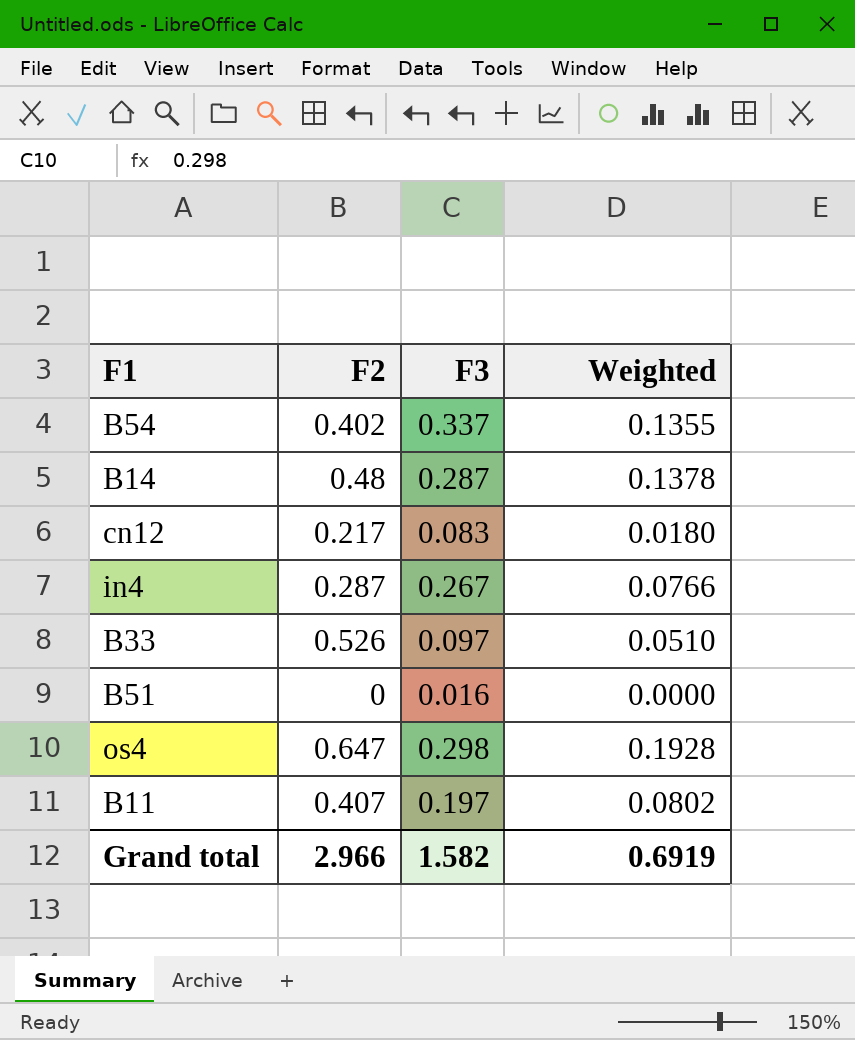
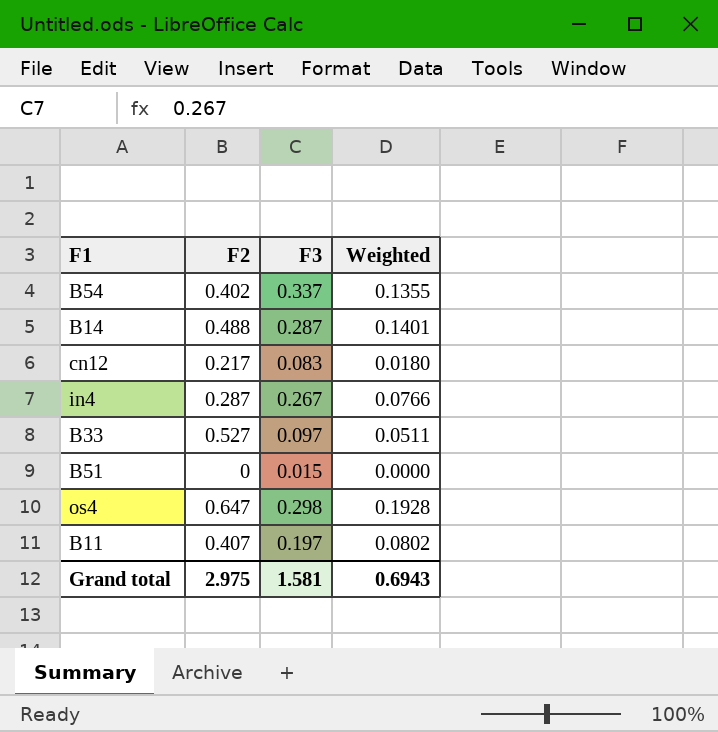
B14 | F2: 0.48 -> 0.488
B14 | Weighted: 0.1378 -> 0.1401
B33 | F2: 0.526 -> 0.527
B33 | Weighted: 0.0510 -> 0.0511
B51 | F3: 0.016 -> 0.015
Grand total | F2: 2.966 -> 2.975
Grand total | F3: 1.582 -> 1.581
Grand total | Weighted: 0.6919 -> 0.6943

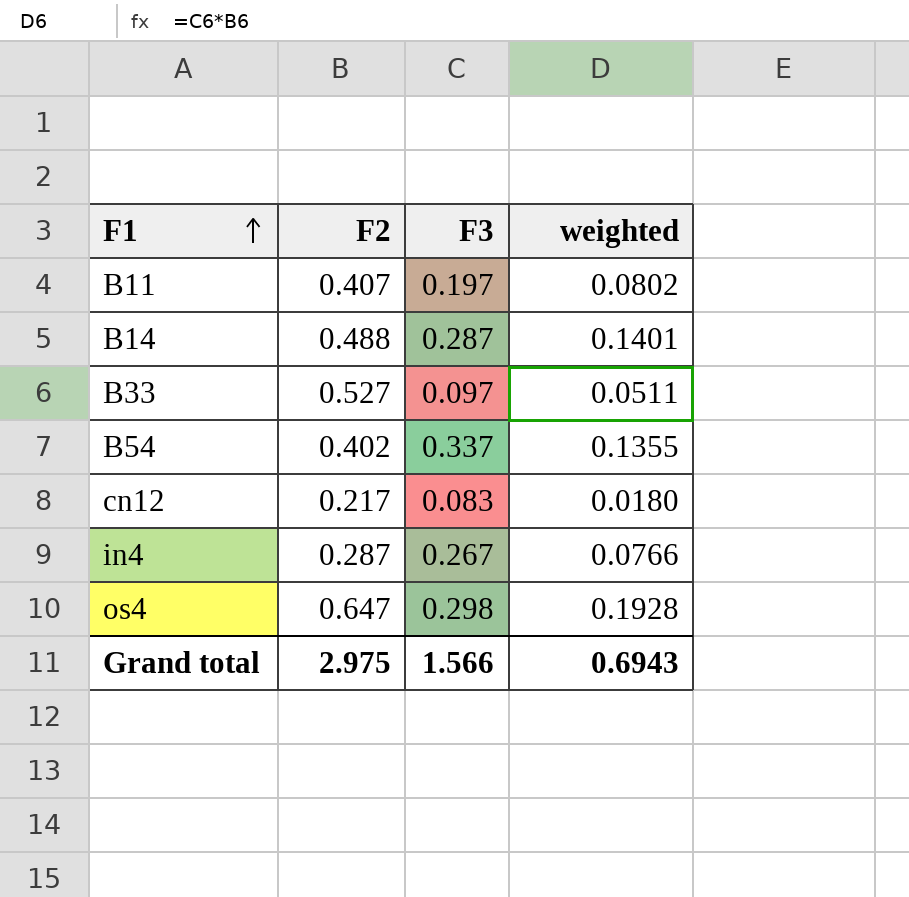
row order: none -> F1 ascending
column name: Weighted -> weighted
row B51: 0 | 0.015 | 0.0000 -> none
Grand total | F3: 1.581 -> 1.566

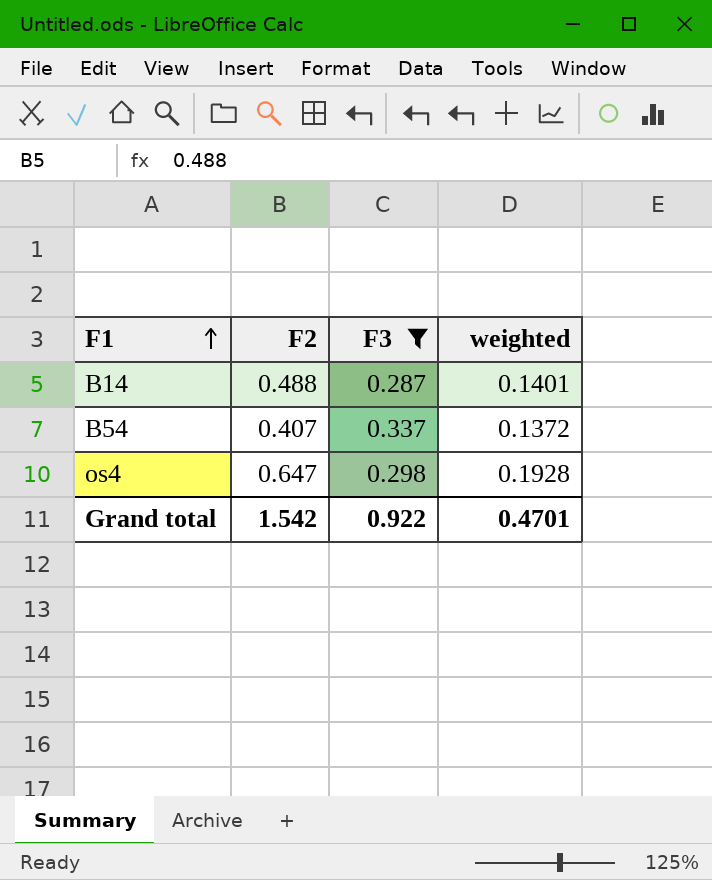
filter: none -> F3 >= 0.287
B54 | F2: 0.402 -> 0.407
B54 | weighted: 0.1355 -> 0.1372
Grand total | F2: 2.975 -> 1.542
Grand total | F3: 1.566 -> 0.922
Grand total | weighted: 0.6943 -> 0.4701

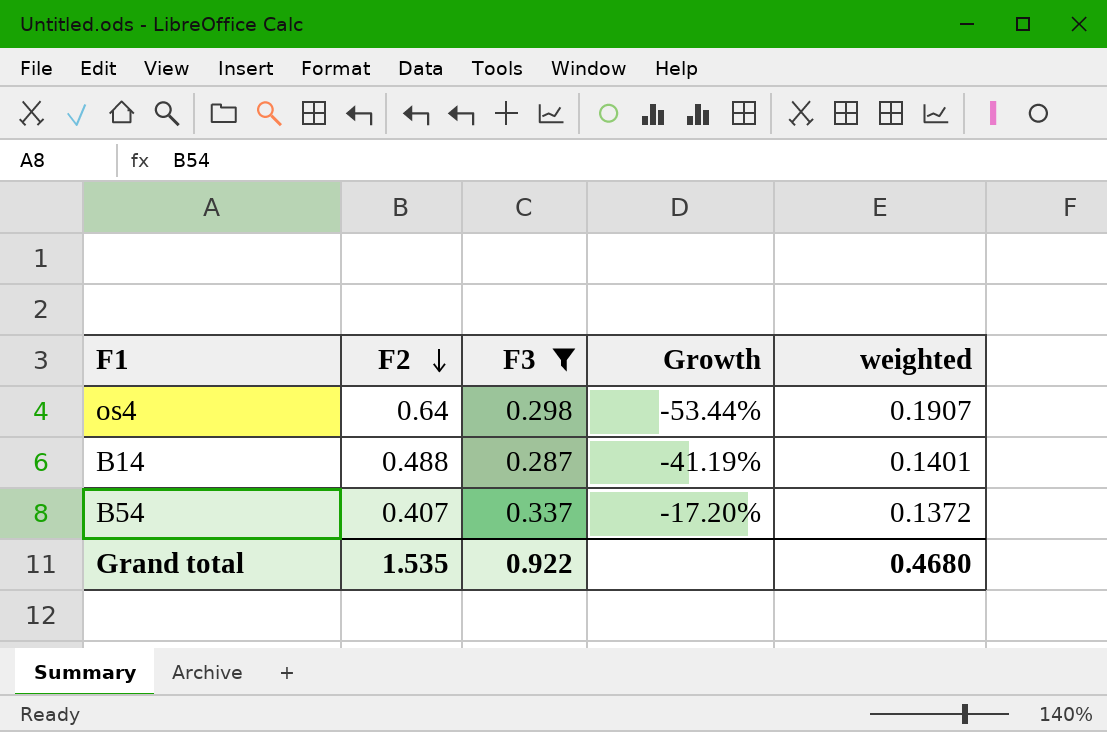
row order: F1 ascending -> F2 descending
column Growth | formula: none -> ([F3] - [F2]) / [F2]
os4 | F2: 0.647 -> 0.64
os4 | weighted: 0.1928 -> 0.1907
Grand total | F2: 1.542 -> 1.535
Grand total | weighted: 0.4701 -> 0.4680

